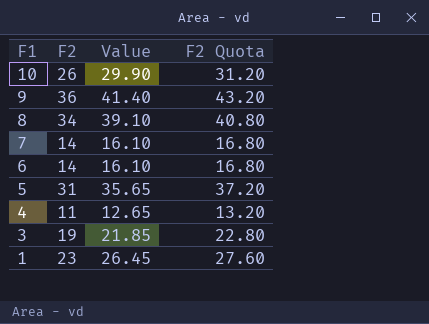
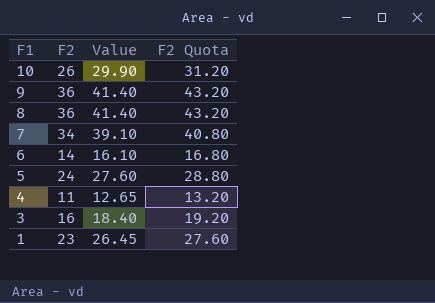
8 | F2: 34 -> 36
8 | Value: 39.10 -> 41.40
8 | F2 Quota: 40.80 -> 43.20
7 | F2: 14 -> 34
7 | Value: 16.10 -> 39.10
7 | F2 Quota: 16.80 -> 40.80
5 | F2: 31 -> 24
5 | Value: 35.65 -> 27.60
5 | F2 Quota: 37.20 -> 28.80
3 | F2: 19 -> 16
3 | Value: 21.85 -> 18.40
3 | F2 Quota: 22.80 -> 19.20

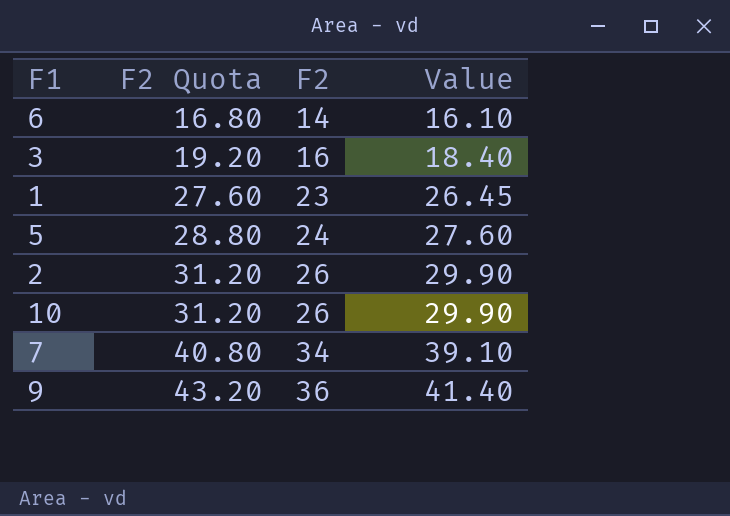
row order: F1 descending -> F2 Quota ascending
column F2 Quota | position: 4 -> 2
row 8: 36 | 41.40 | 43.20 -> none
row 4: 11 | 12.65 | 13.20 -> none
row 2: none -> 31.20 | 26 | 29.90

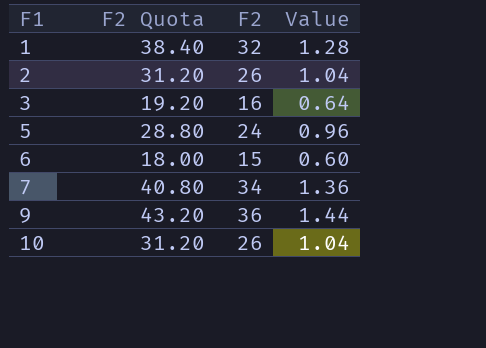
row order: F2 Quota ascending -> F1 ascending
column Value | formula: [F2] * 1.15 -> [F2] * 0.04
1 | F2 Quota: 27.60 -> 38.40
1 | F2: 23 -> 32
6 | F2 Quota: 16.80 -> 18.00
6 | F2: 14 -> 15

